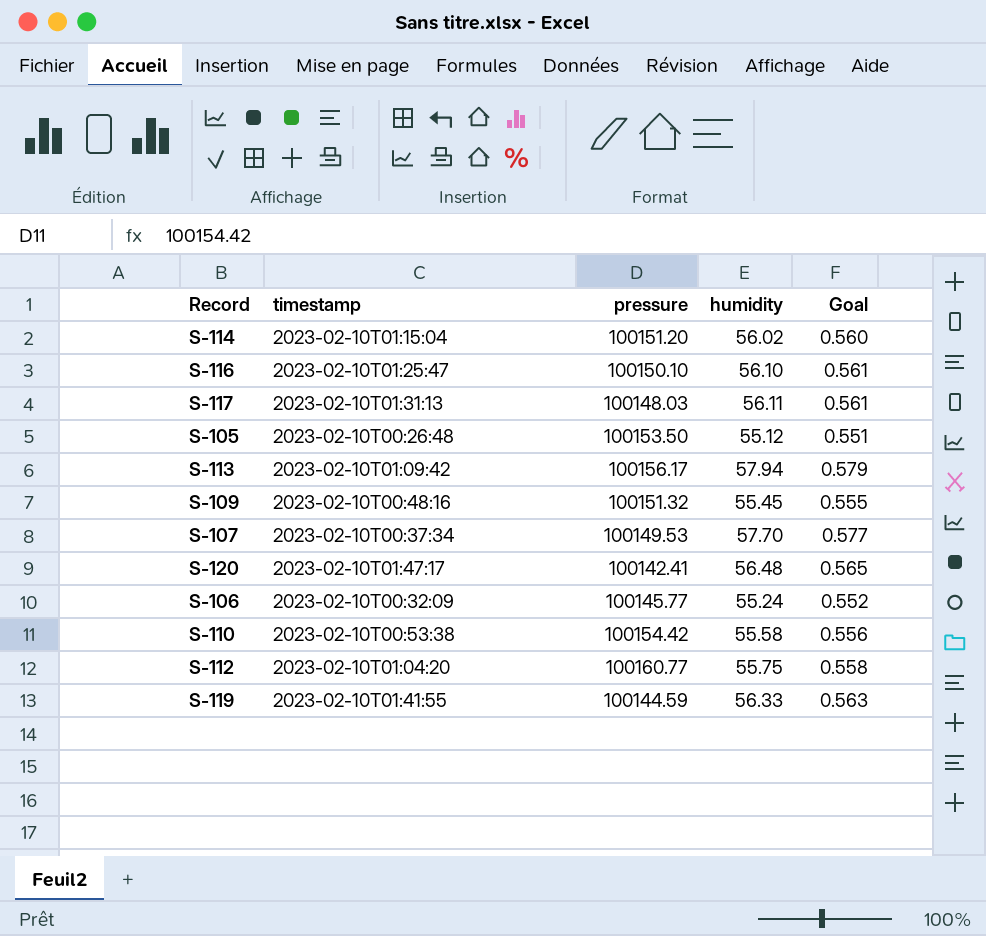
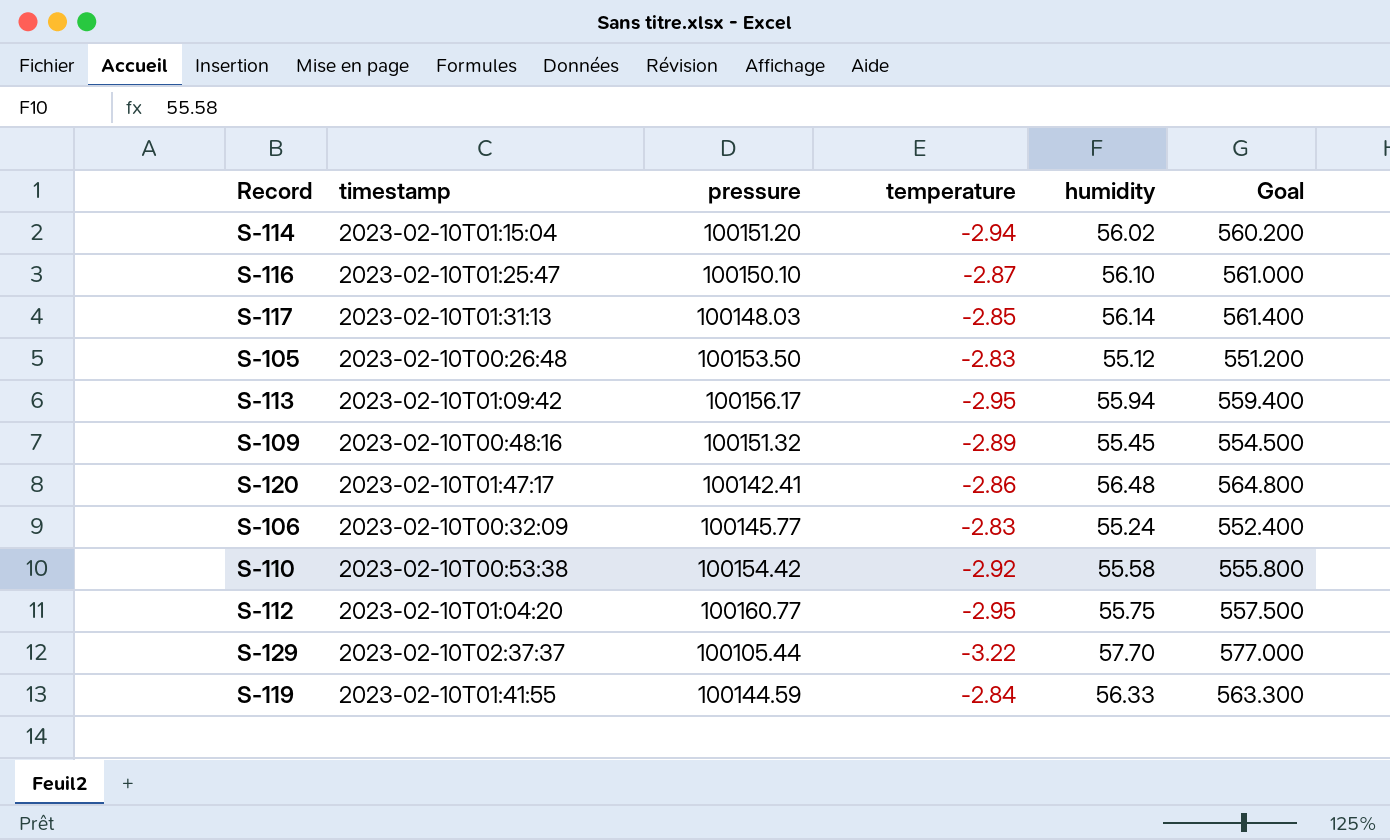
column temperature | position: none -> 4
column Goal | formula: [humidity] * 0.01 -> [humidity] * 10
row S-107: 2023-02-10T00:37:34 | 100149.53 | 57.70 | 0.577 -> none
S-117 | humidity: 56.11 -> 56.14
S-113 | humidity: 57.94 -> 55.94
row S-129: none -> 2023-02-10T02:37:37 | 100105.44 | -3.22 | 57.70 | 577.000

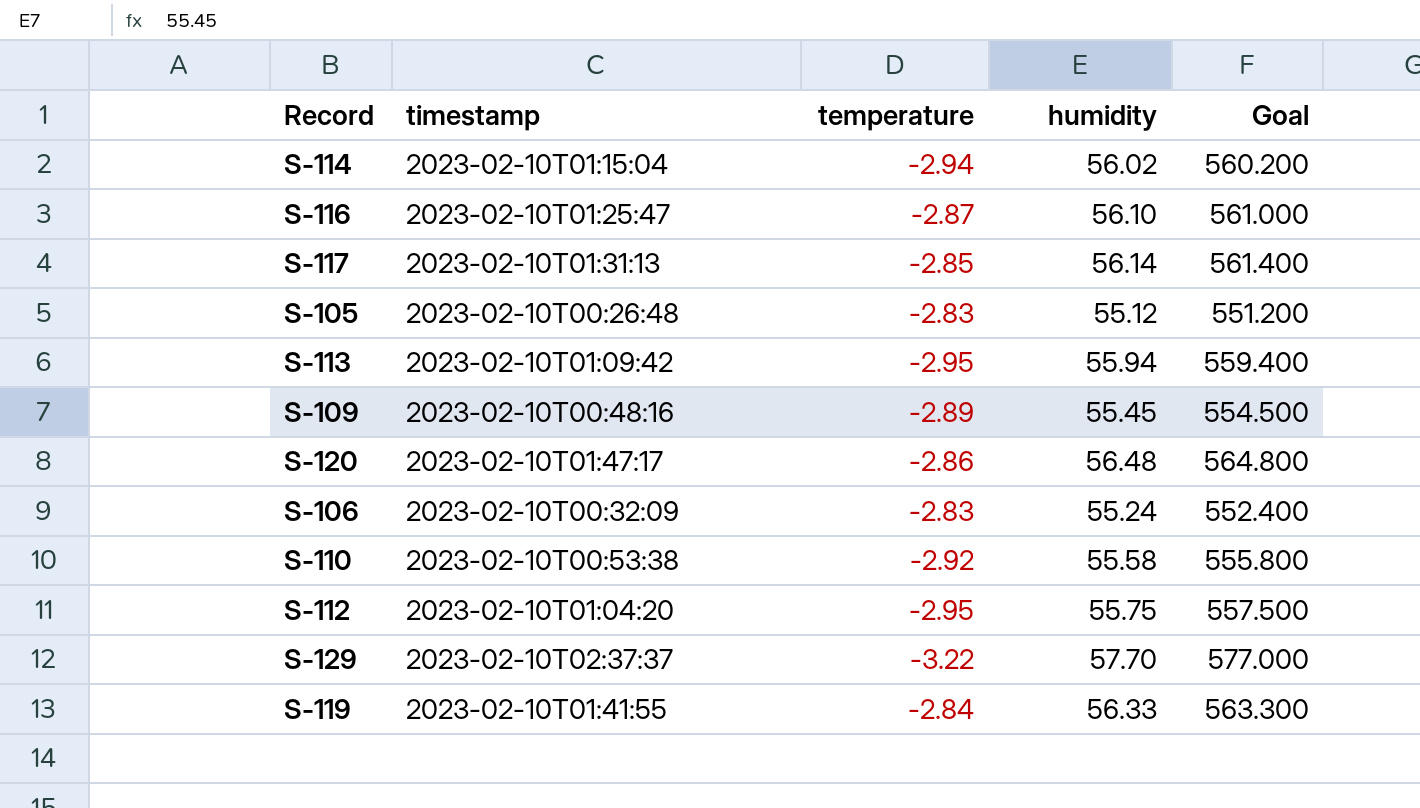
column pressure | position: 3 -> none

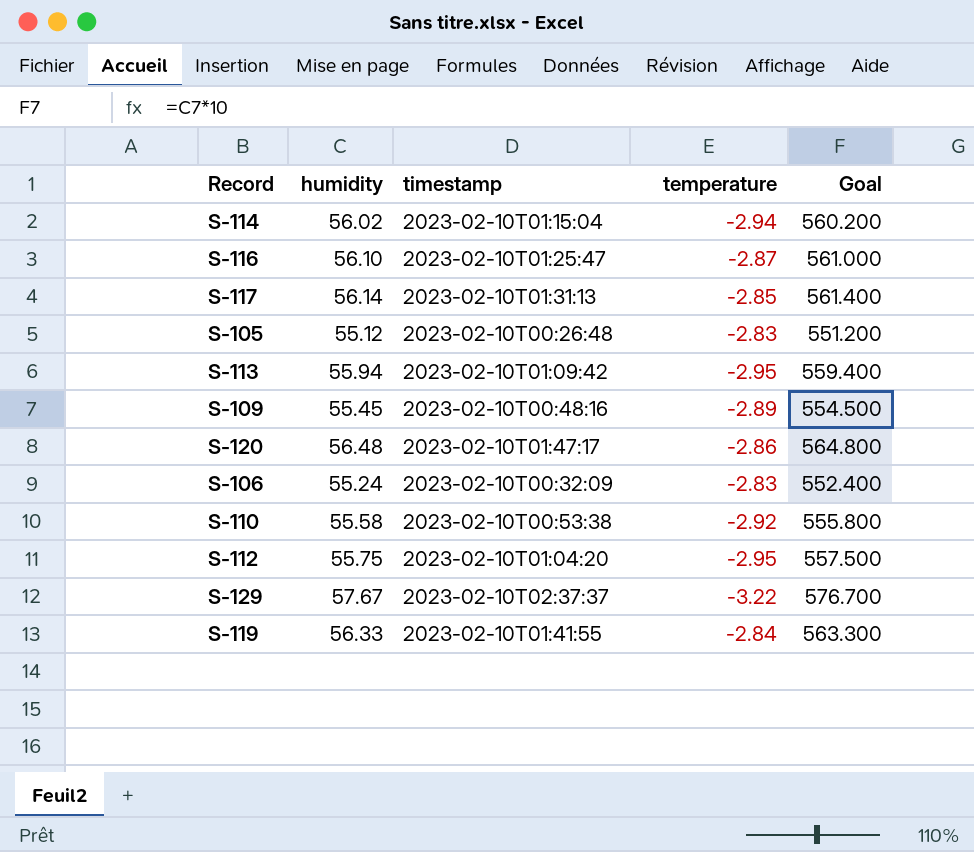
column humidity | position: 4 -> 2
S-129 | humidity: 57.70 -> 57.67
S-129 | Goal: 577.000 -> 576.700

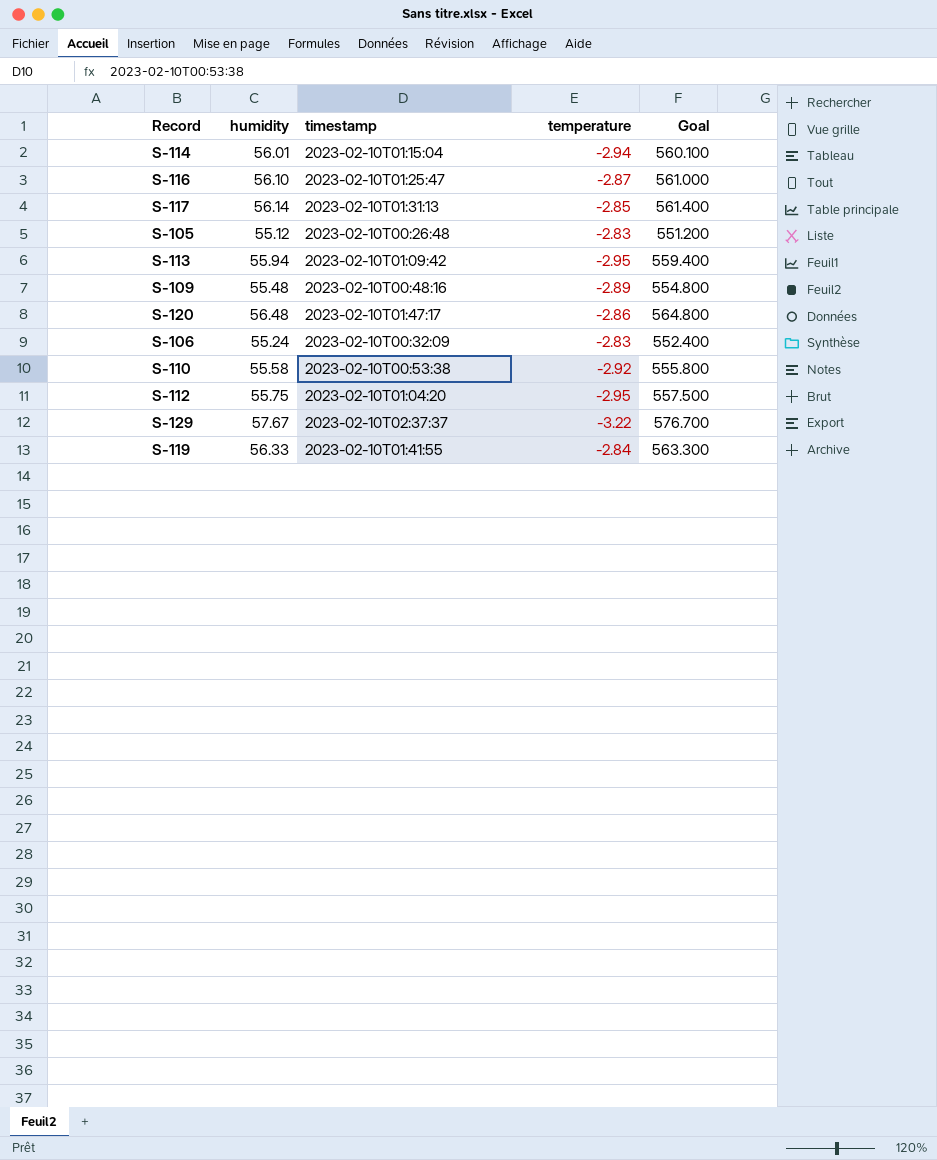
S-114 | humidity: 56.02 -> 56.01
S-114 | Goal: 560.200 -> 560.100
S-109 | humidity: 55.45 -> 55.48
S-109 | Goal: 554.500 -> 554.800

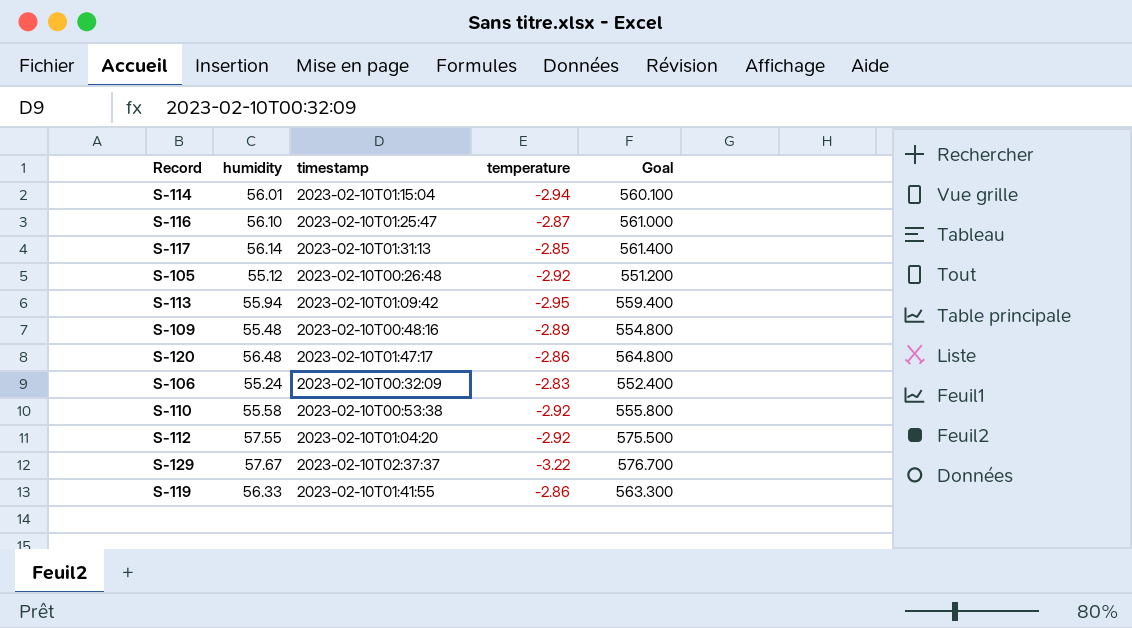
S-105 | temperature: -2.83 -> -2.92
S-112 | humidity: 55.75 -> 57.55
S-112 | temperature: -2.95 -> -2.92
S-112 | Goal: 557.500 -> 575.500
S-119 | temperature: -2.84 -> -2.86

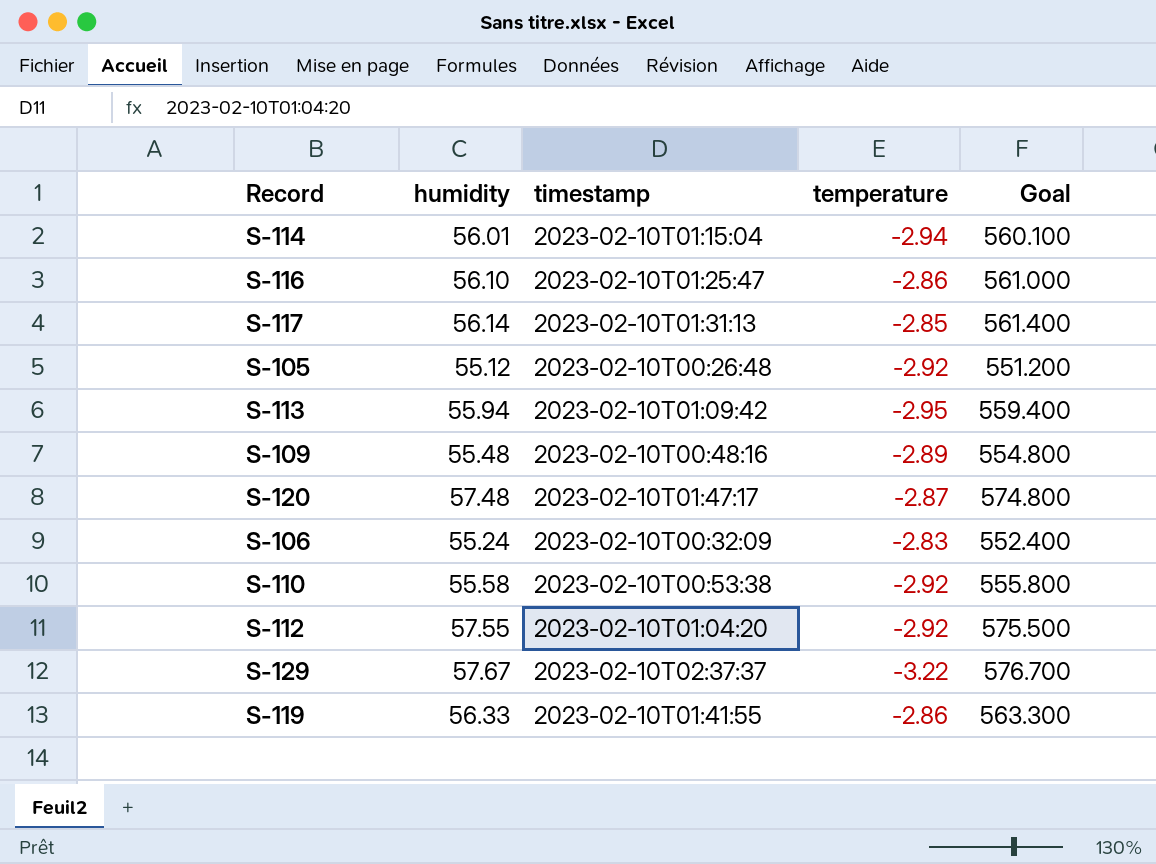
S-116 | temperature: -2.87 -> -2.86
S-120 | humidity: 56.48 -> 57.48
S-120 | temperature: -2.86 -> -2.87
S-120 | Goal: 564.800 -> 574.800

